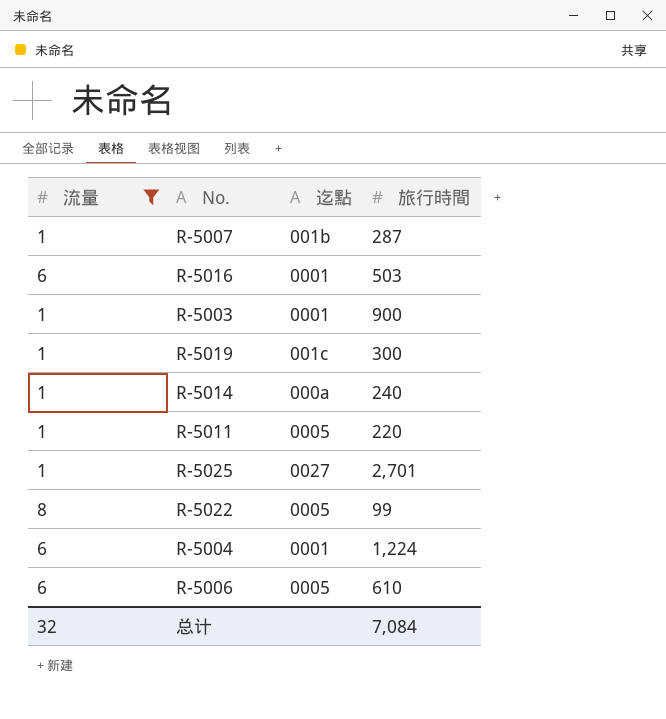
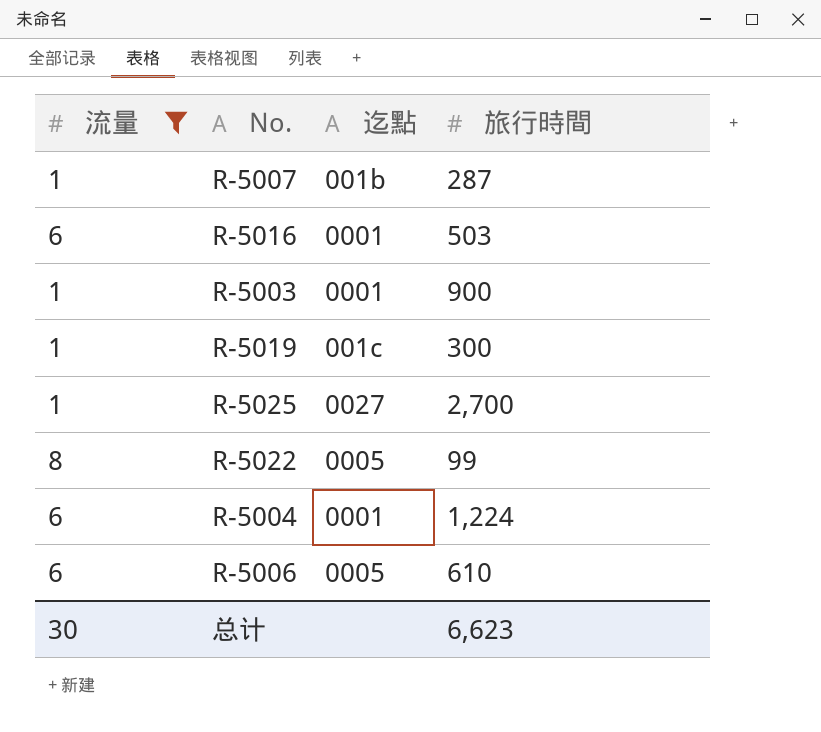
row R-5014: 1 | 000a | 240 -> none
row R-5011: 1 | 0005 | 220 -> none
R-5025 | 旅行時間: 2,701 -> 2,700
总计 | 流量: 32 -> 30
总计 | 旅行時間: 7,084 -> 6,623

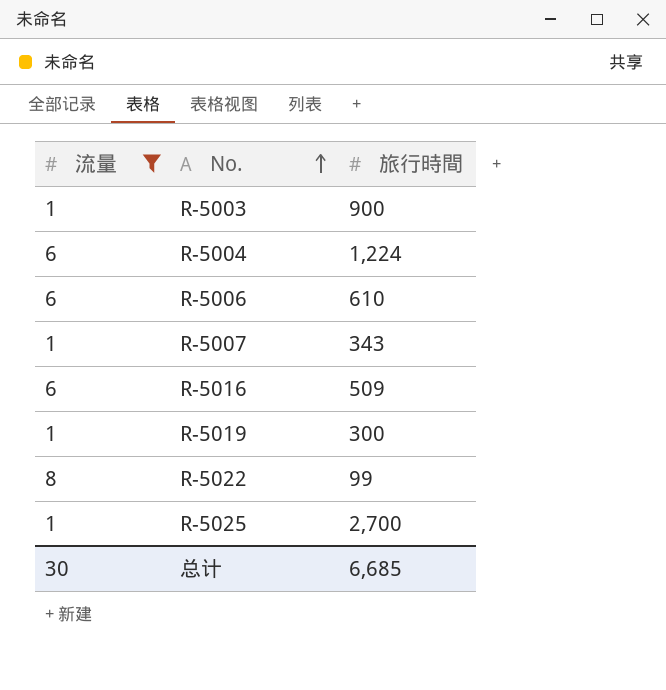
row order: none -> No. ascending
column 迄點 | position: 3 -> none
R-5007 | 旅行時間: 287 -> 343
R-5016 | 旅行時間: 503 -> 509
总计 | 旅行時間: 6,623 -> 6,685

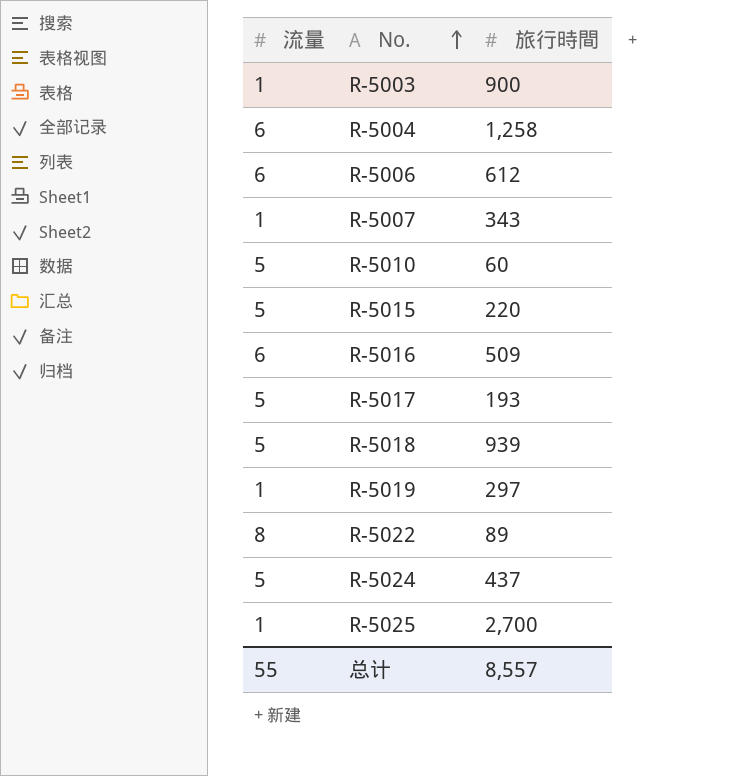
filter: 流量 != 5 -> none
R-5004 | 旅行時間: 1,224 -> 1,258
R-5006 | 旅行時間: 610 -> 612
R-5019 | 旅行時間: 300 -> 297
R-5022 | 旅行時間: 99 -> 89
总计 | 流量: 30 -> 55
总计 | 旅行時間: 6,685 -> 8,557

